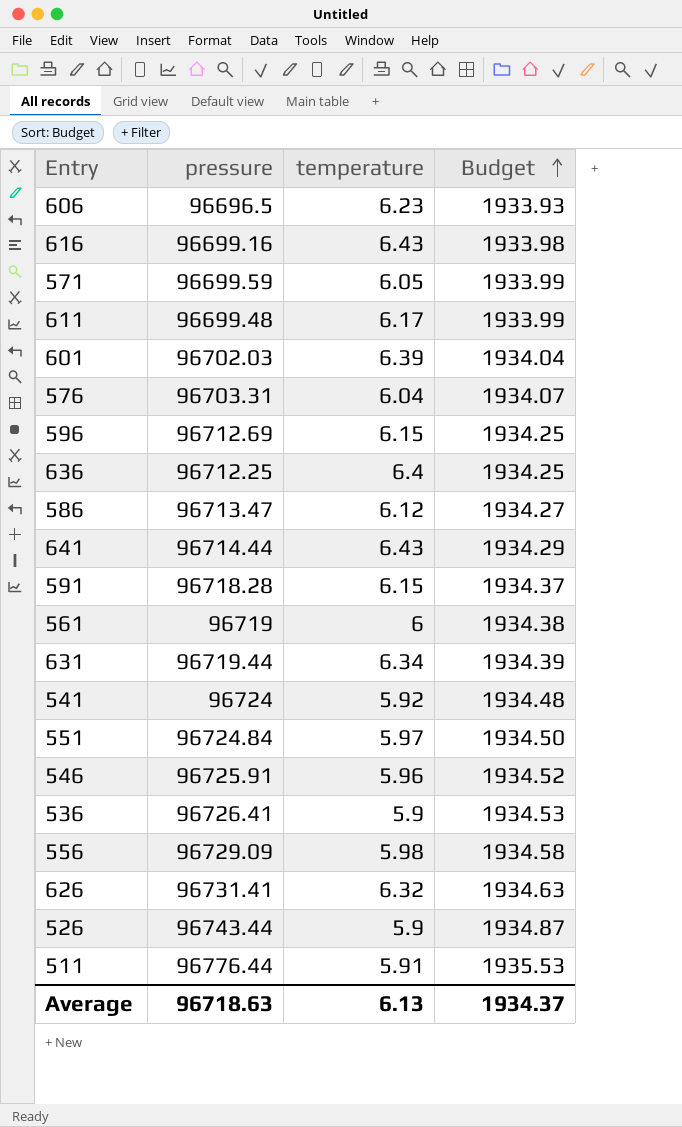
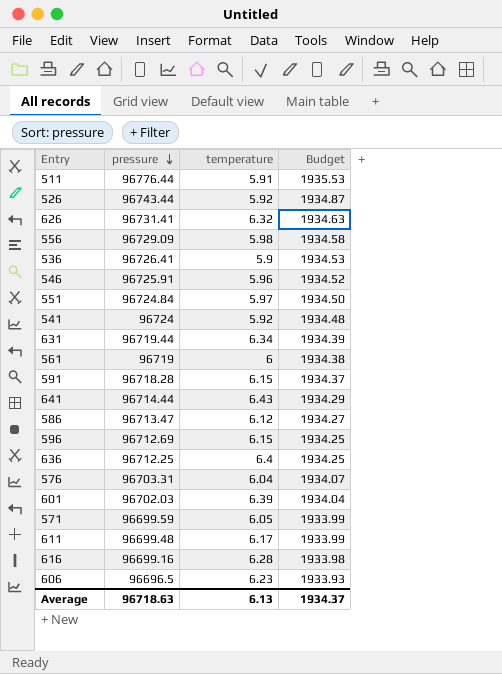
row order: Budget ascending -> pressure descending
526 | temperature: 5.9 -> 5.92
616 | temperature: 6.43 -> 6.28

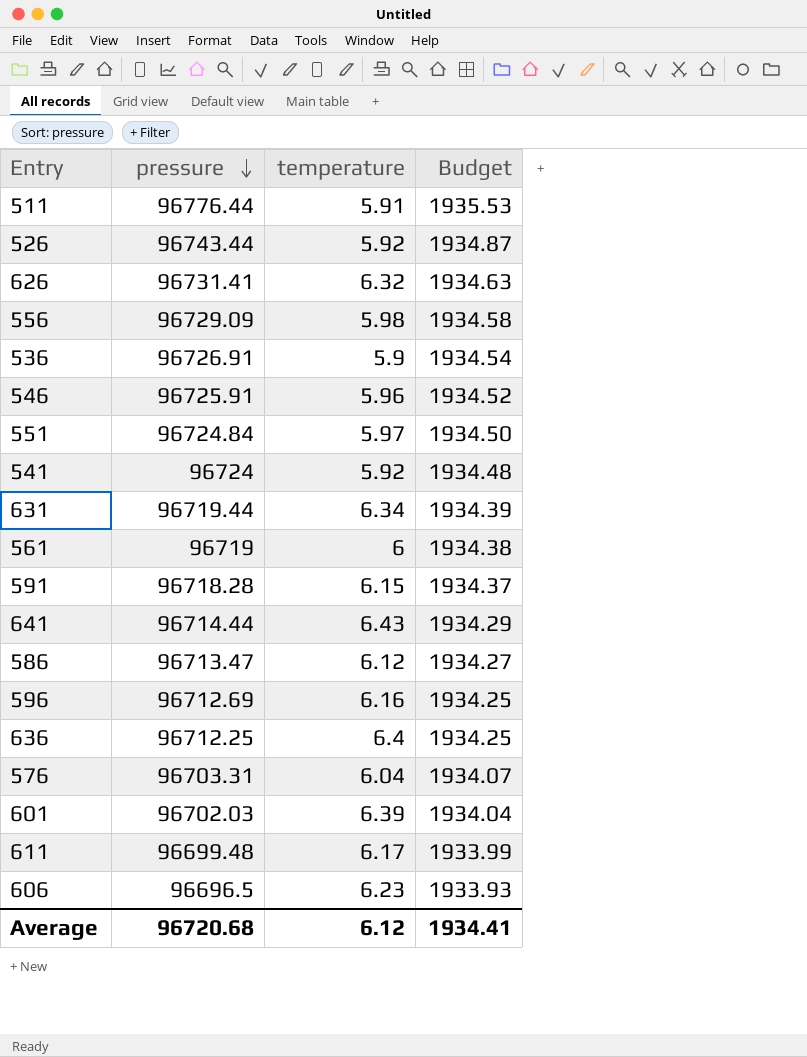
row 571: 96699.59 | 6.05 | 1933.99 -> none
row 616: 96699.16 | 6.28 | 1933.98 -> none
536 | pressure: 96726.41 -> 96726.91
536 | Budget: 1934.53 -> 1934.54
596 | temperature: 6.15 -> 6.16
Average | pressure: 96718.63 -> 96720.68
Average | temperature: 6.13 -> 6.12
Average | Budget: 1934.37 -> 1934.41

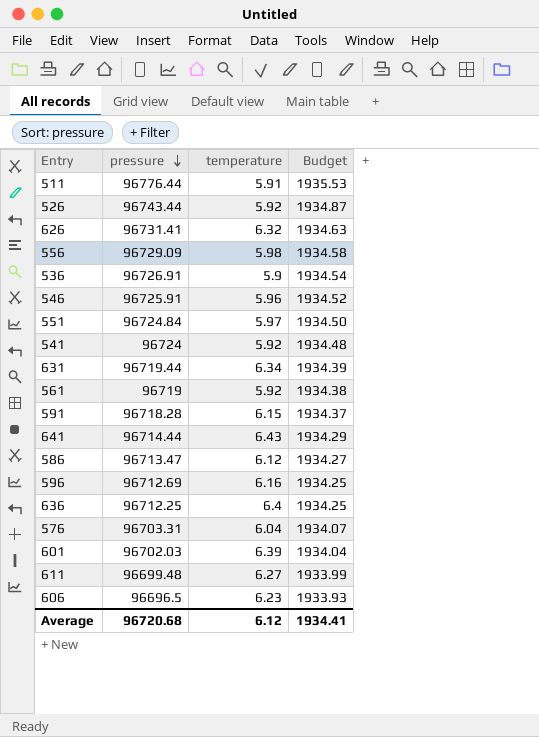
561 | temperature: 6 -> 5.92
611 | temperature: 6.17 -> 6.27

